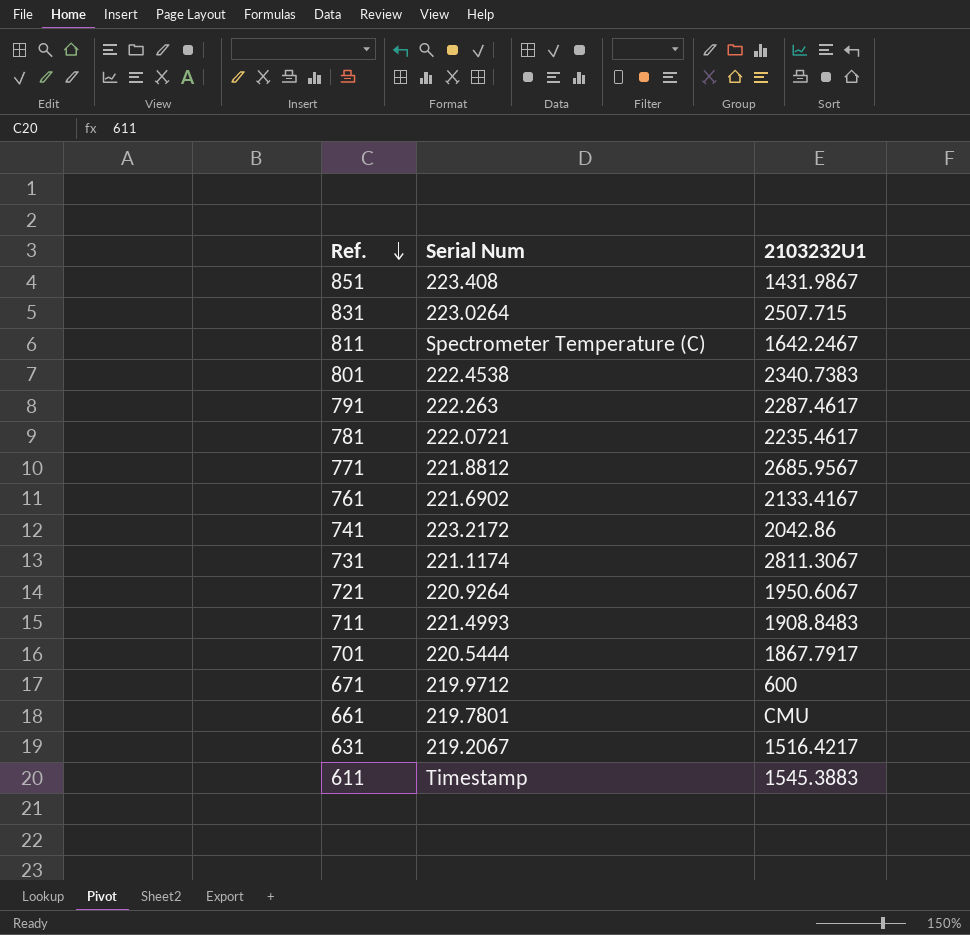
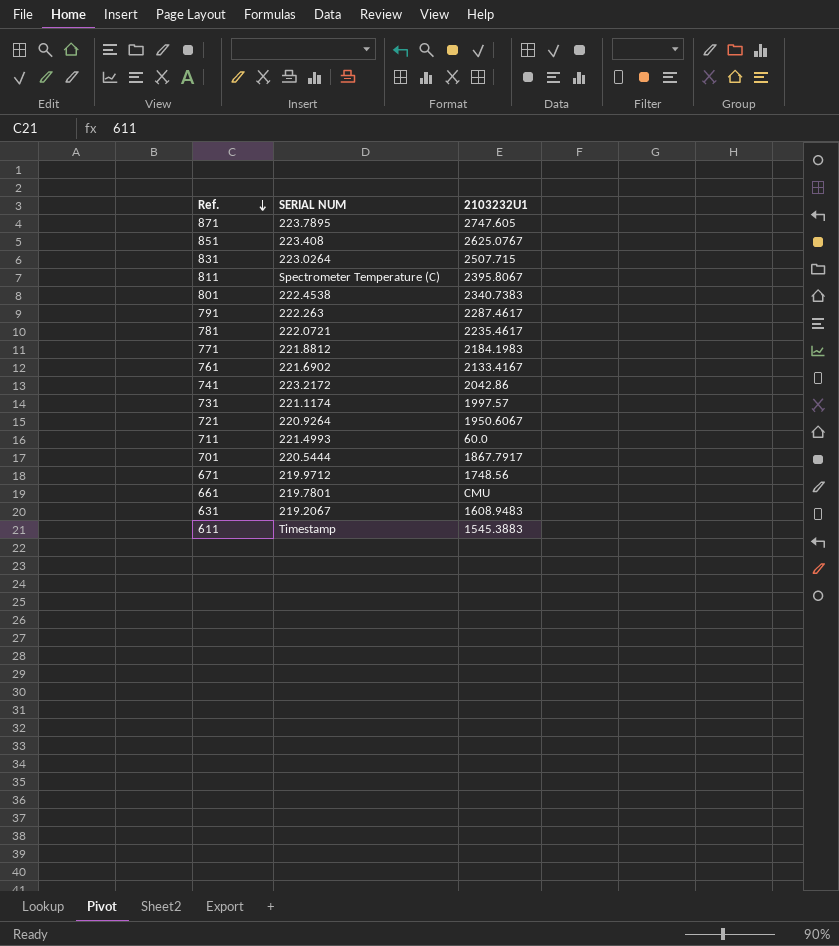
column name: Serial Num -> SERIAL NUM
row 871: none -> 223.7895 | 2747.605
851 | 2103232U1: 1431.9867 -> 2625.0767
811 | 2103232U1: 1642.2467 -> 2395.8067
771 | 2103232U1: 2685.9567 -> 2184.1983
731 | 2103232U1: 2811.3067 -> 1997.57
711 | 2103232U1: 1908.8483 -> 60.0
671 | 2103232U1: 600 -> 1748.56
631 | 2103232U1: 1516.4217 -> 1608.9483

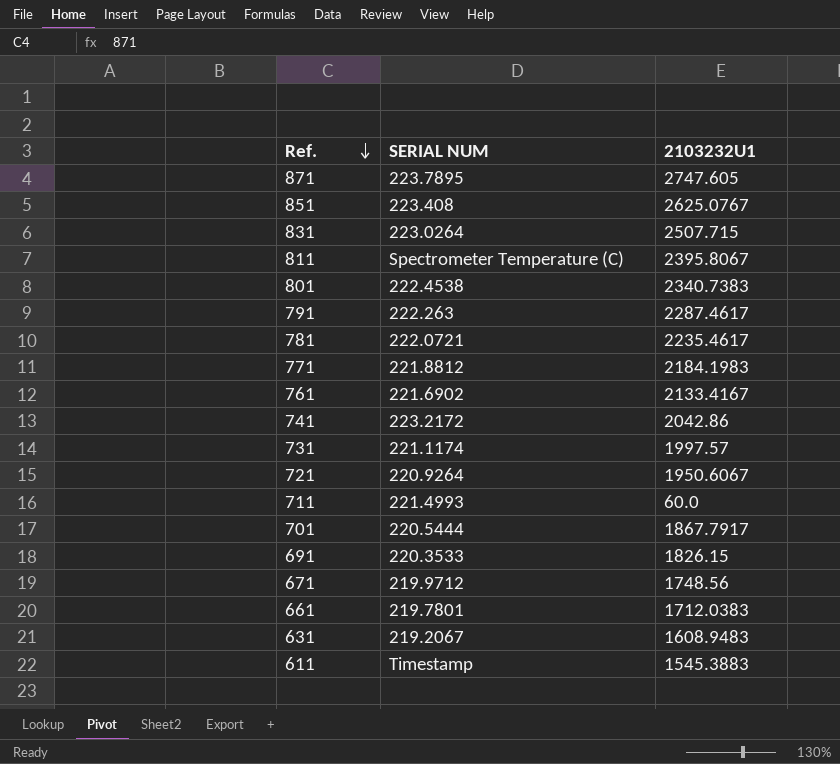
row 691: none -> 220.3533 | 1826.15
661 | 2103232U1: CMU -> 1712.0383

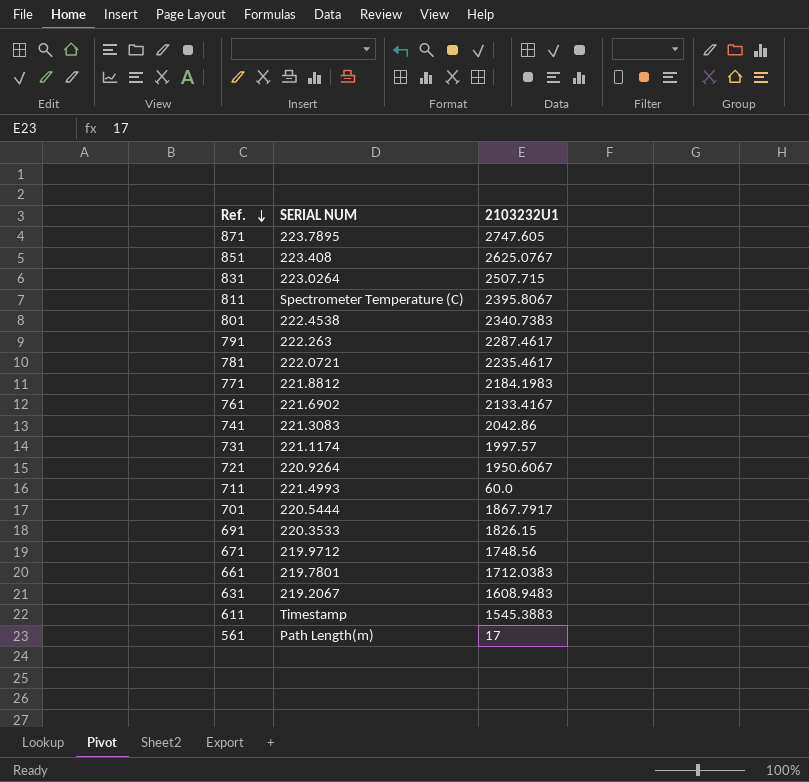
741 | SERIAL NUM: 223.2172 -> 221.3083
row 561: none -> Path Length(m) | 17

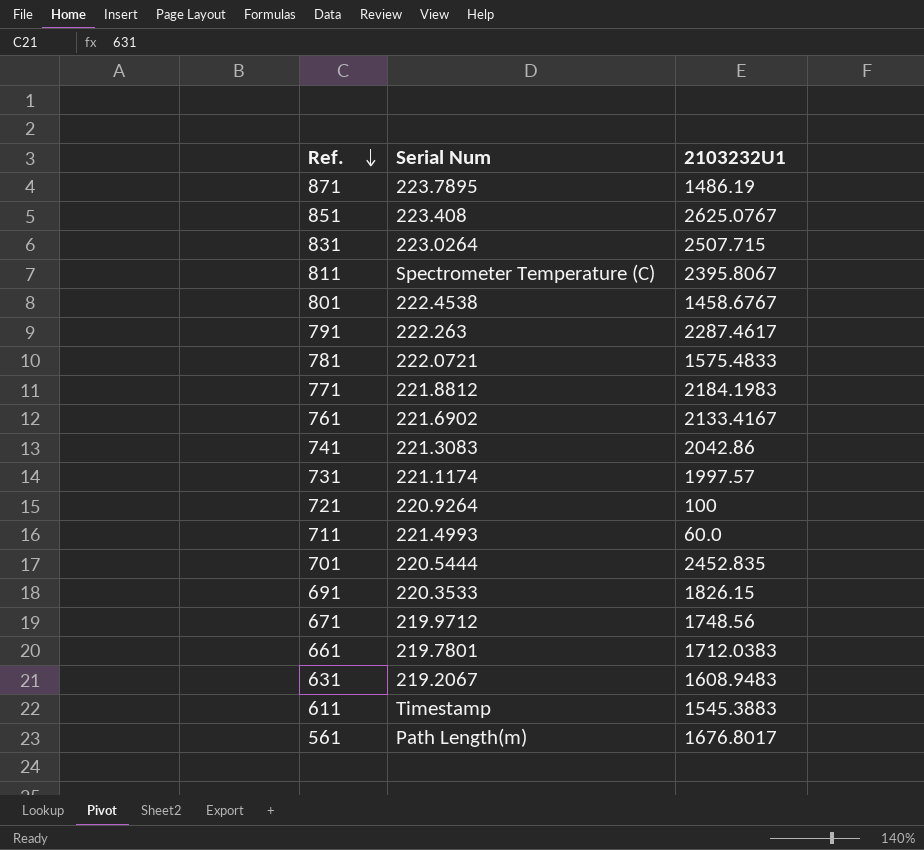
column name: SERIAL NUM -> Serial Num
871 | 2103232U1: 2747.605 -> 1486.19
801 | 2103232U1: 2340.7383 -> 1458.6767
781 | 2103232U1: 2235.4617 -> 1575.4833
721 | 2103232U1: 1950.6067 -> 100
701 | 2103232U1: 1867.7917 -> 2452.835
561 | 2103232U1: 17 -> 1676.8017

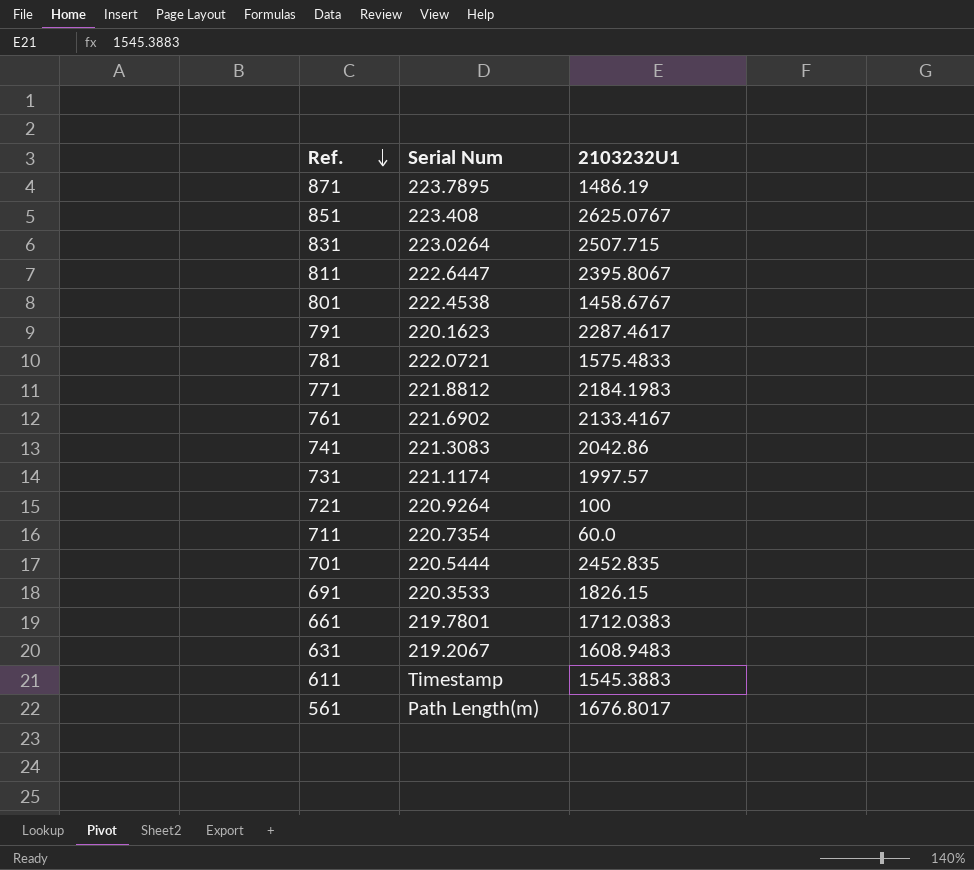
row 671: 219.9712 | 1748.56 -> none
811 | Serial Num: Spectrometer Temperature (C) -> 222.6447
791 | Serial Num: 222.263 -> 220.1623
711 | Serial Num: 221.4993 -> 220.7354

